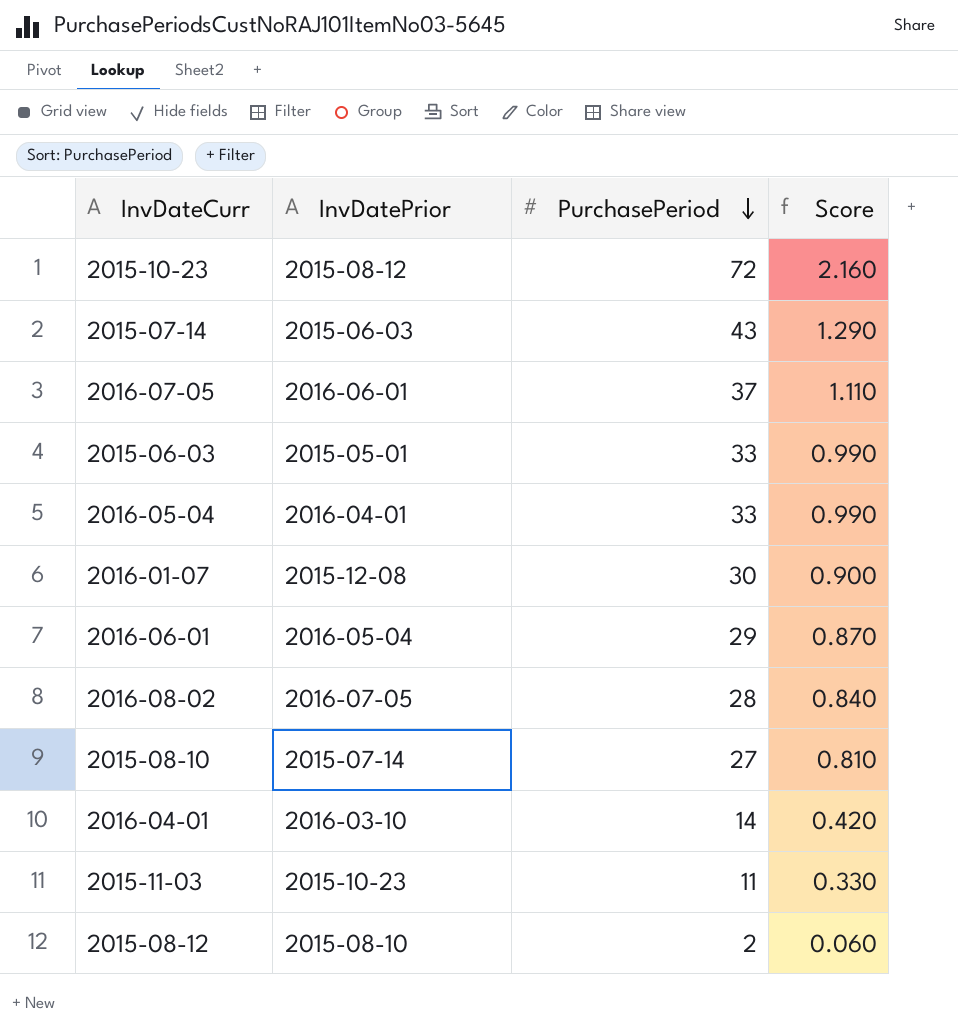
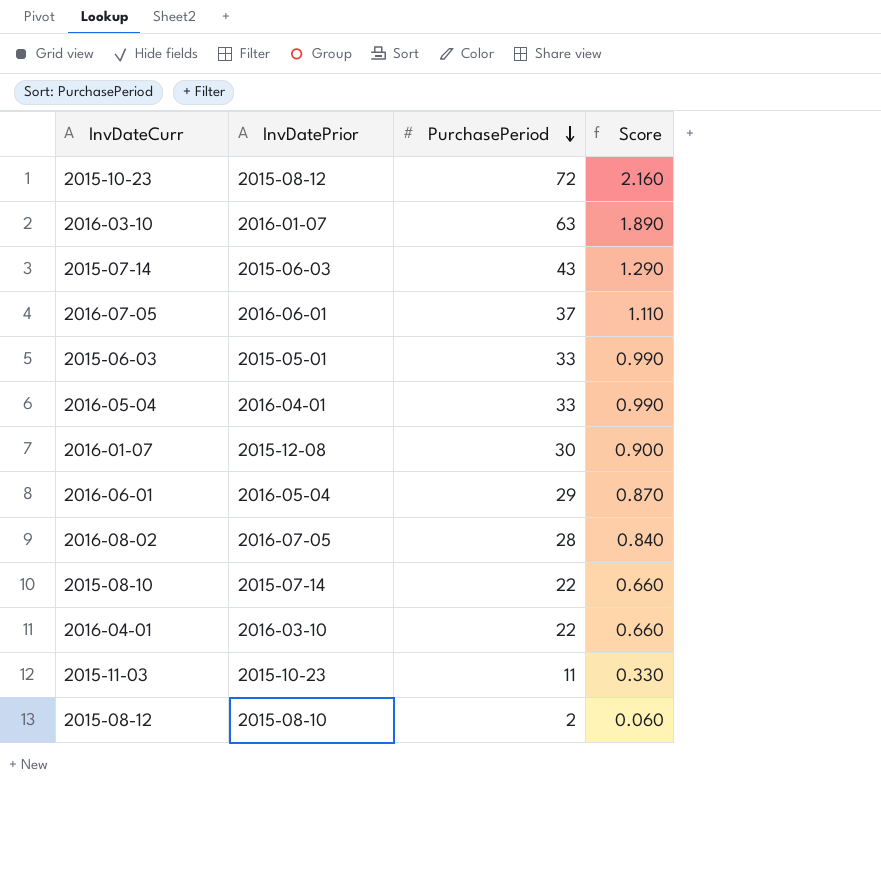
row 2016-03-10: none -> 2016-01-07 | 63 | 1.890
2015-08-10 | PurchasePeriod: 27 -> 22
2015-08-10 | Score: 0.810 -> 0.660
2016-04-01 | PurchasePeriod: 14 -> 22
2016-04-01 | Score: 0.420 -> 0.660

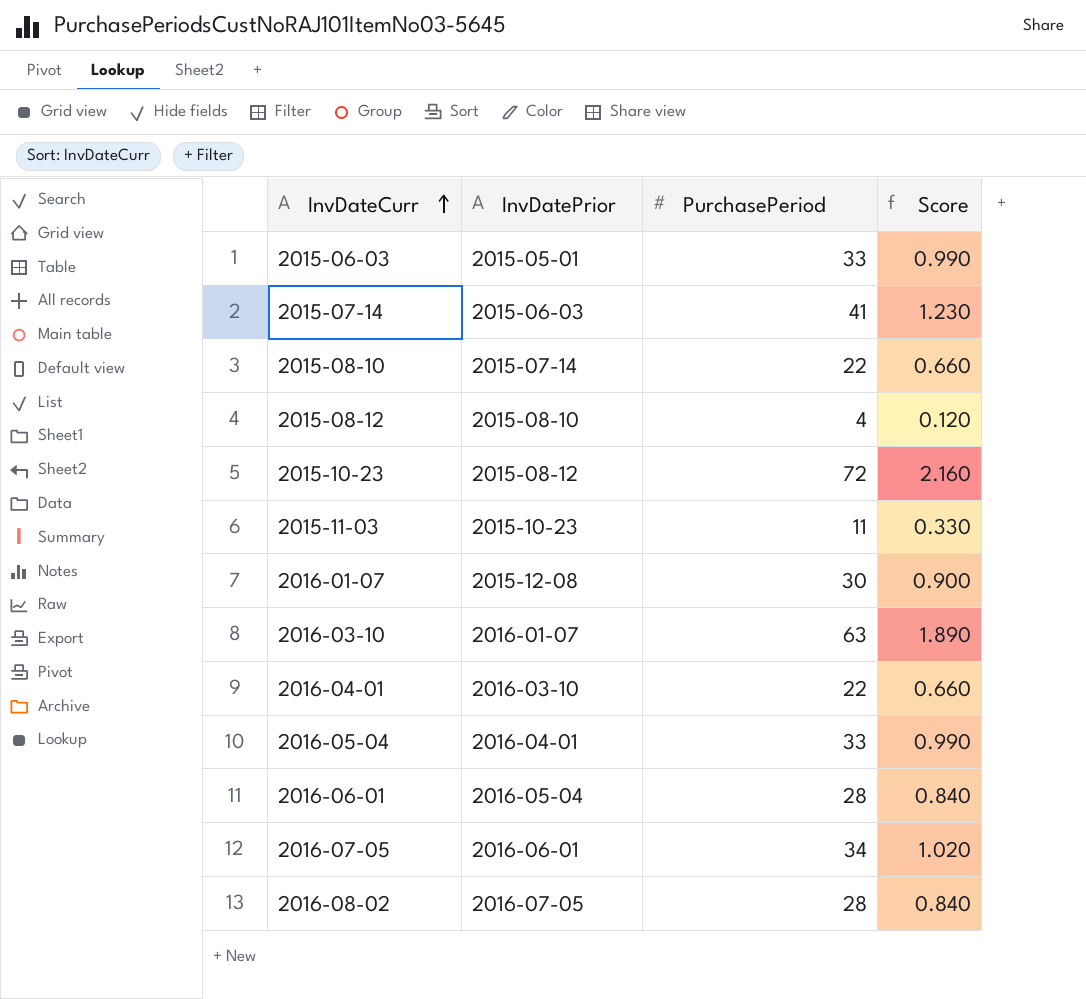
row order: PurchasePeriod descending -> InvDateCurr ascending
2015-07-14 | PurchasePeriod: 43 -> 41
2015-07-14 | Score: 1.290 -> 1.230
2015-08-12 | PurchasePeriod: 2 -> 4
2015-08-12 | Score: 0.060 -> 0.120
2016-06-01 | PurchasePeriod: 29 -> 28
2016-06-01 | Score: 0.870 -> 0.840
2016-07-05 | PurchasePeriod: 37 -> 34
2016-07-05 | Score: 1.110 -> 1.020

